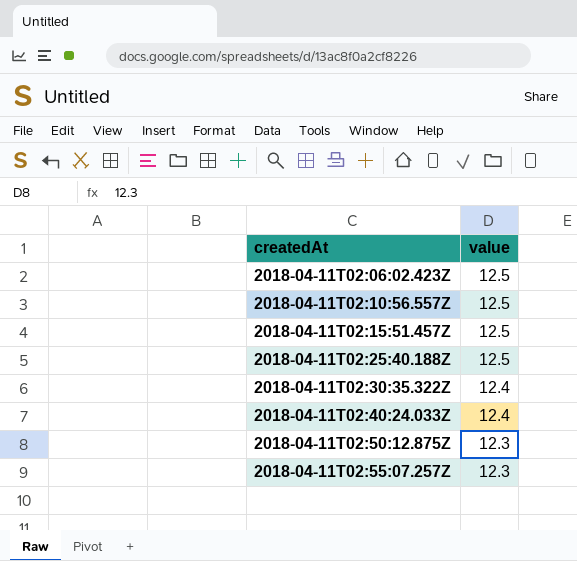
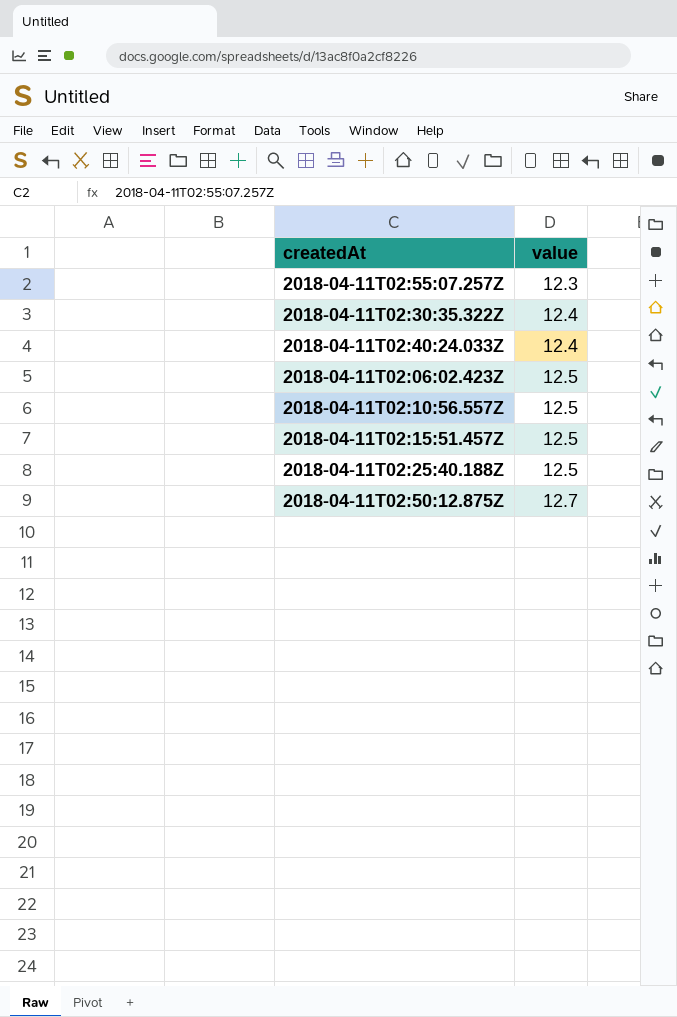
row order: createdAt ascending -> value ascending
2018-04-11T02:50:12.875Z | value: 12.3 -> 12.7

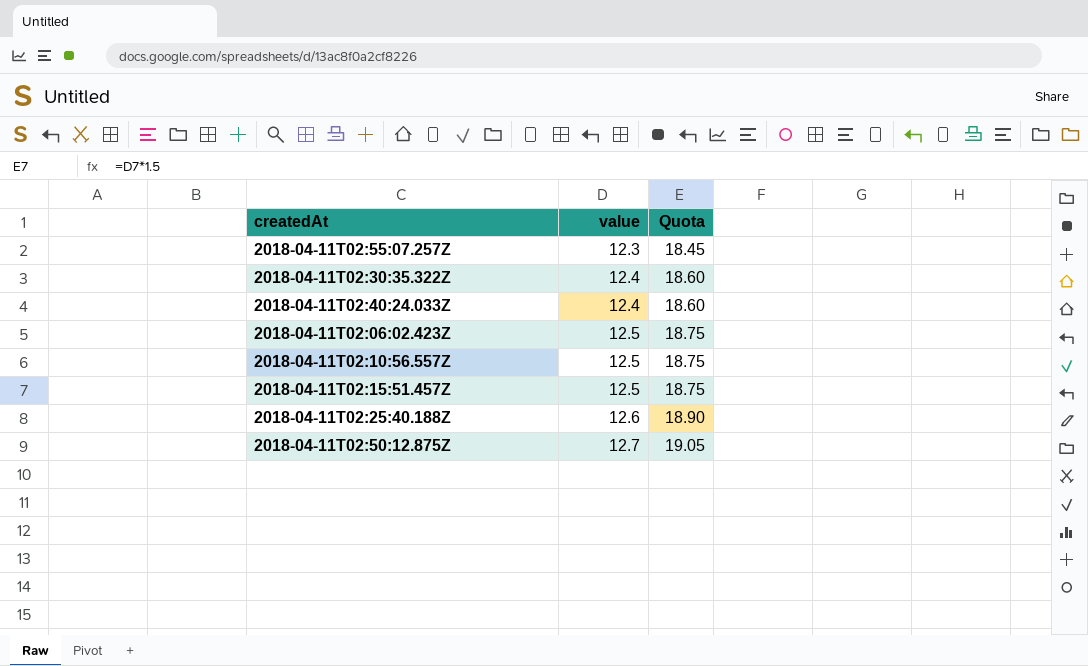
column Quota | formula: none -> [value] * 1.5
2018-04-11T02:25:40.188Z | value: 12.5 -> 12.6

